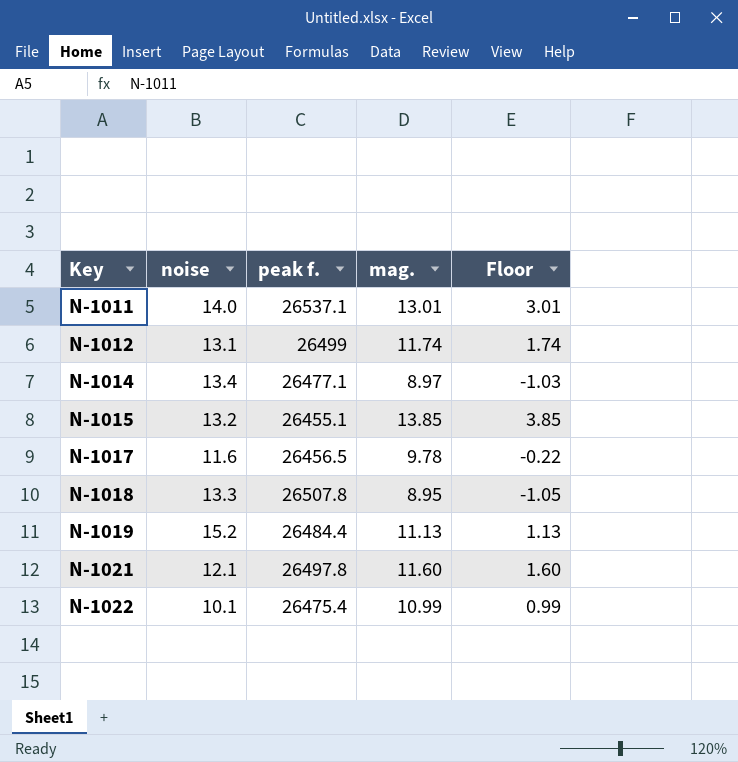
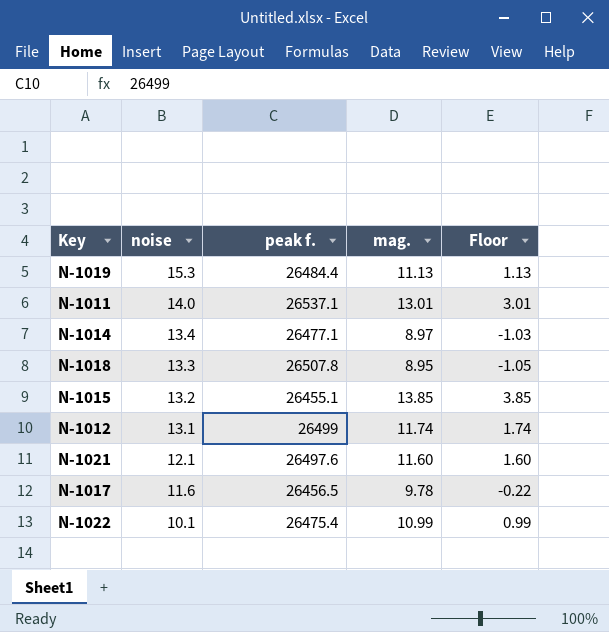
row order: Key ascending -> noise descending
N-1019 | noise: 15.2 -> 15.3
N-1021 | peak f.: 26497.8 -> 26497.6

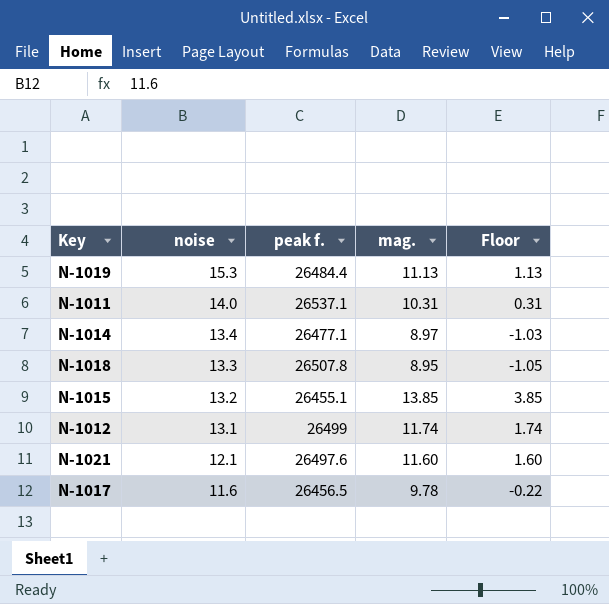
row N-1022: 10.1 | 26475.4 | 10.99 | 0.99 -> none
N-1011 | mag.: 13.01 -> 10.31
N-1011 | Floor: 3.01 -> 0.31

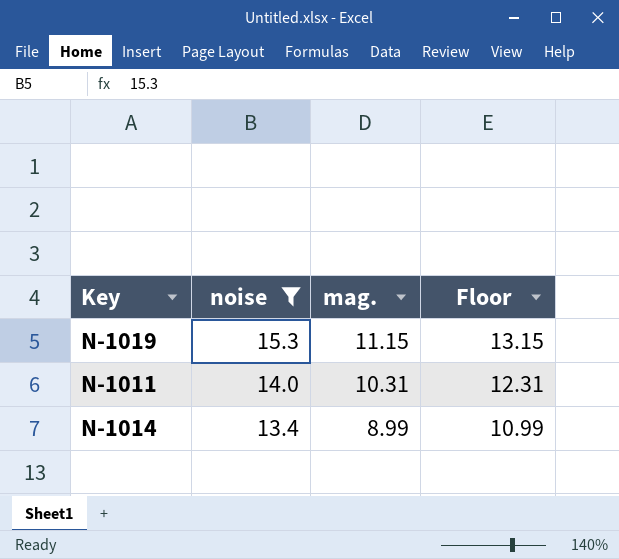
filter: none -> noise >= 13.4
column peak f. | position: 3 -> none
column Floor | formula: [mag.] - 10 -> [mag.] + 2
N-1019 | mag.: 11.13 -> 11.15
N-1014 | mag.: 8.97 -> 8.99

